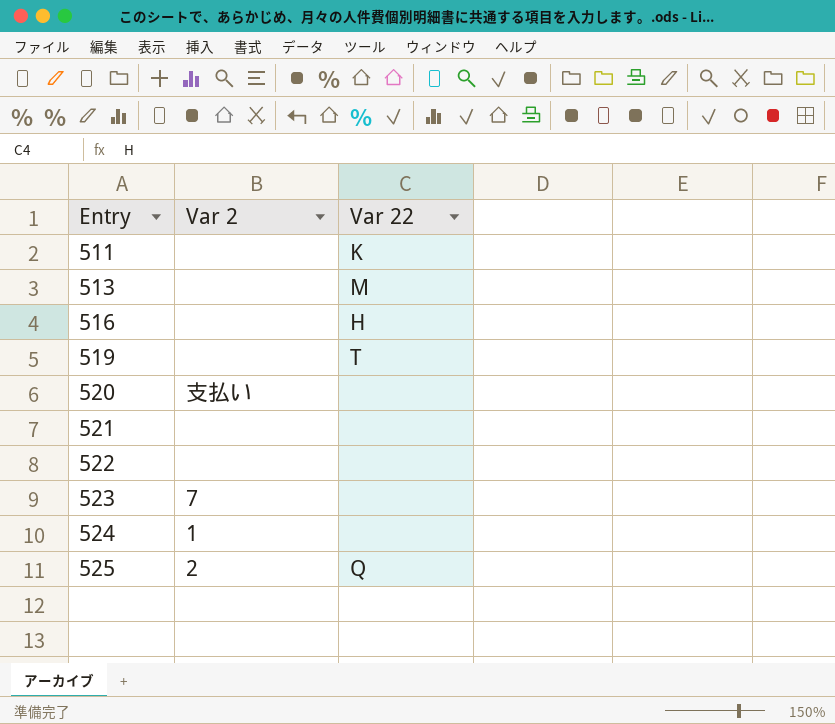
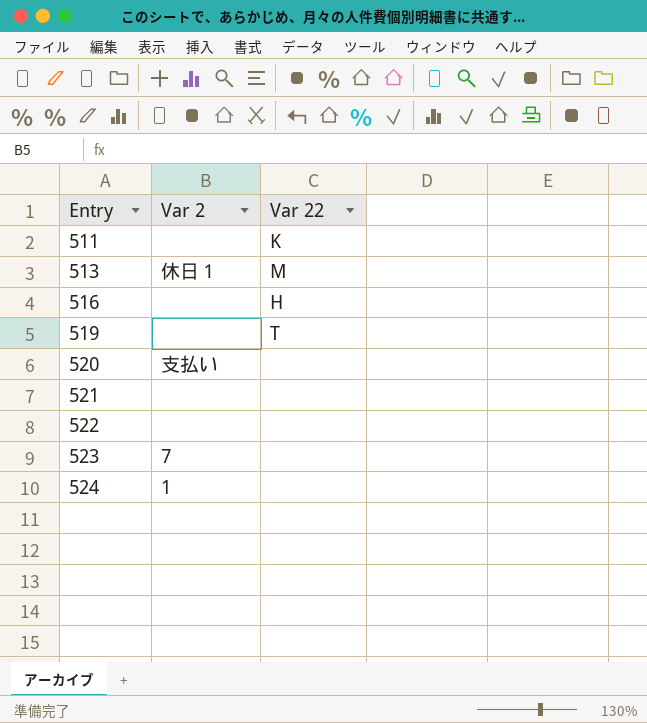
row 525: 2 | Q -> none
513 | Var 2: none -> 休日１

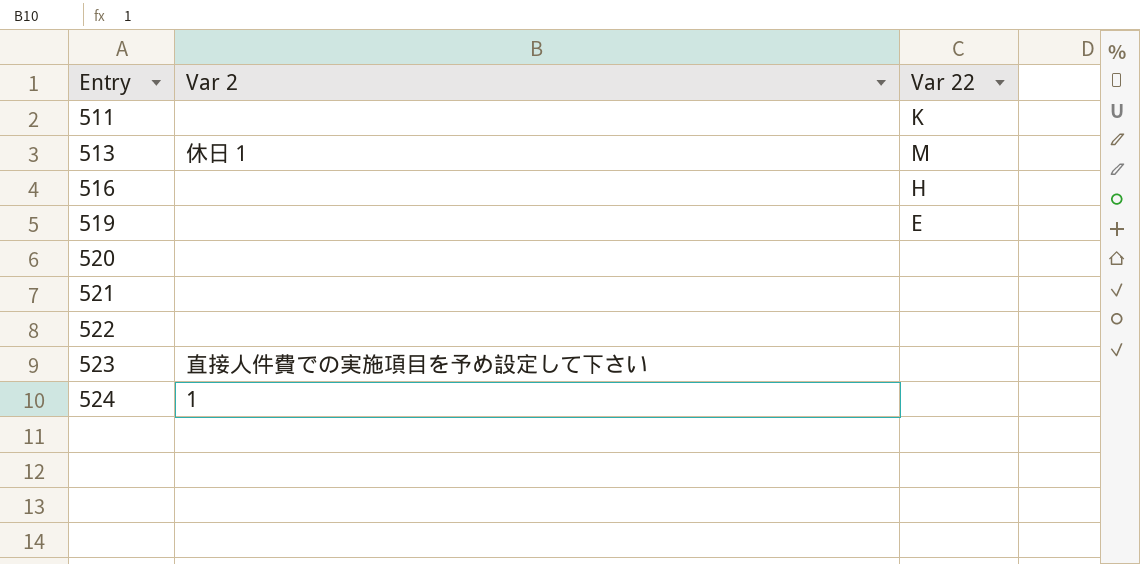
519 | Var 22: T -> E
520 | Var 2: 支払い -> none
523 | Var 2: 7 -> 直接人件費での実施項目を予め設定して下さい

